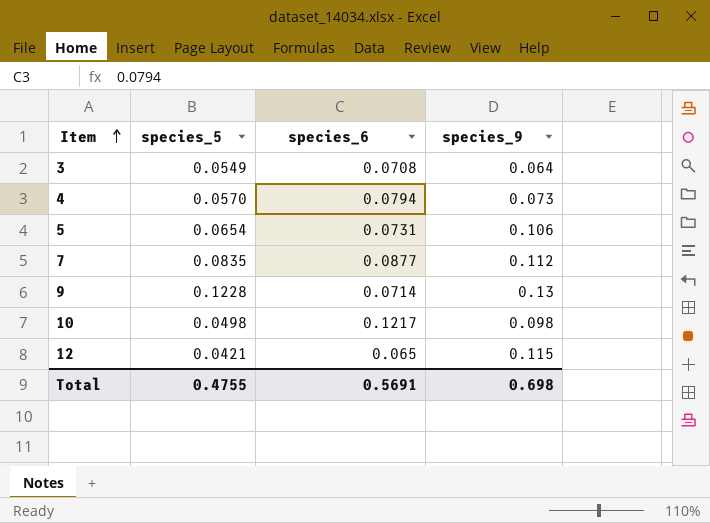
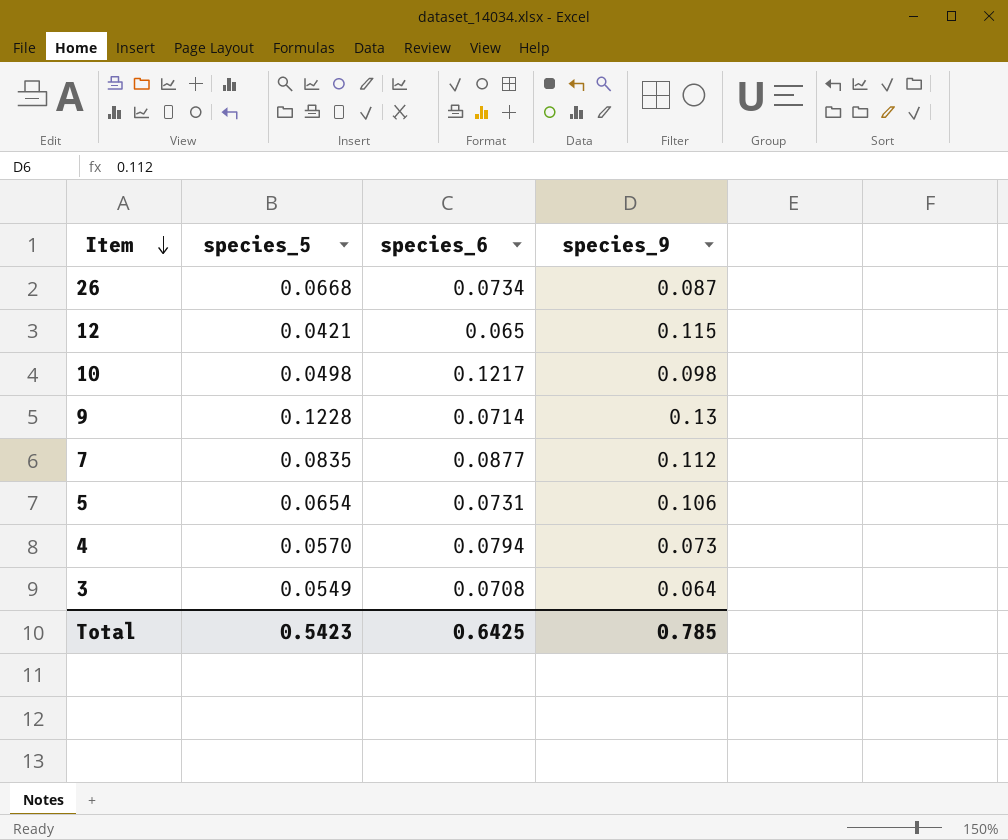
row order: Item ascending -> Item descending
row 26: none -> 0.0668 | 0.0734 | 0.087
Total | species_5: 0.4755 -> 0.5423
Total | species_6: 0.5691 -> 0.6425
Total | species_9: 0.698 -> 0.785

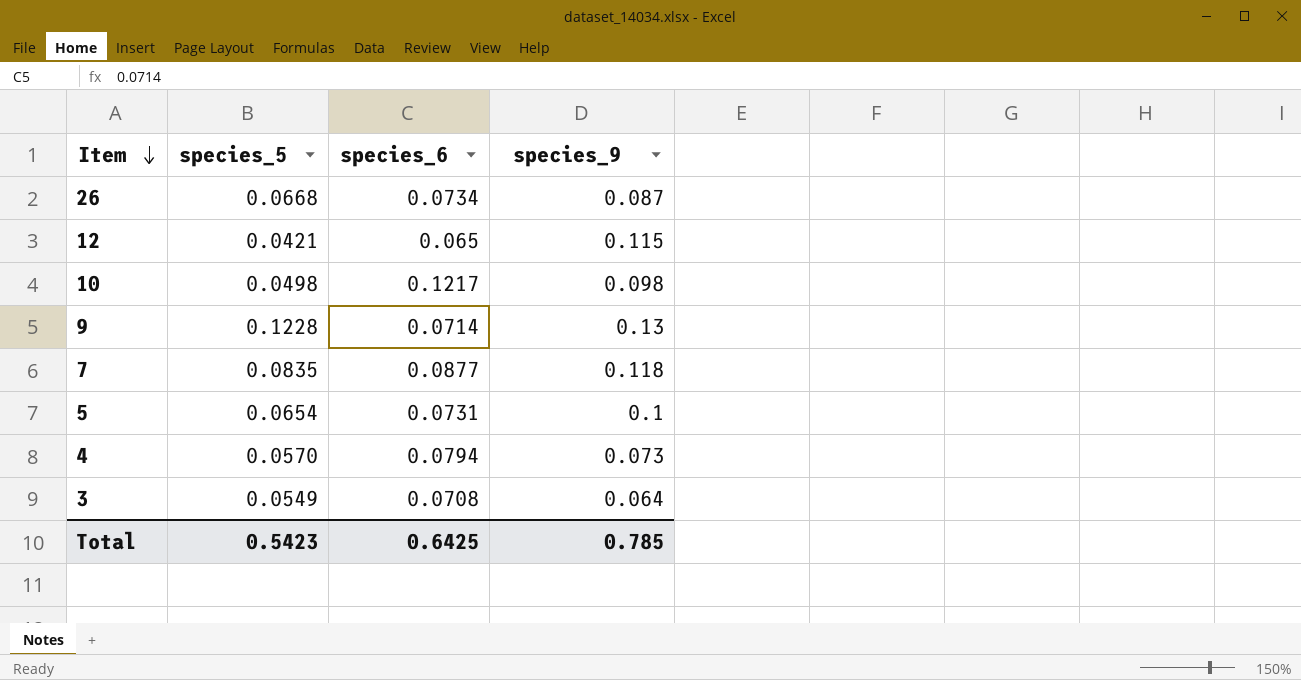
7 | species_9: 0.112 -> 0.118
5 | species_9: 0.106 -> 0.1

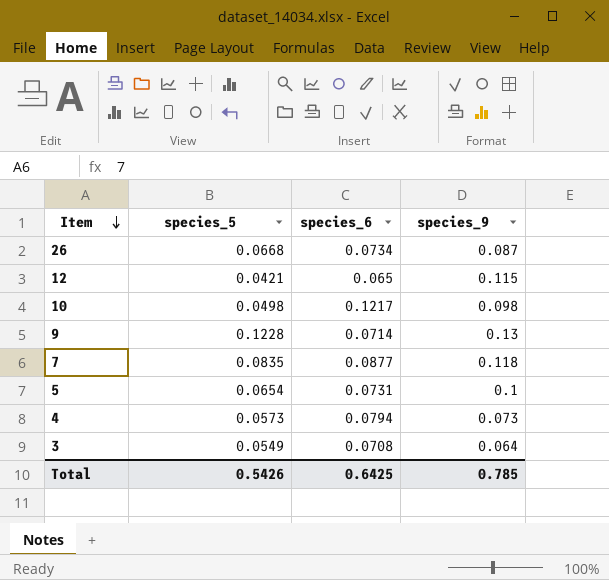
4 | species_5: 0.0570 -> 0.0573
Total | species_5: 0.5423 -> 0.5426

